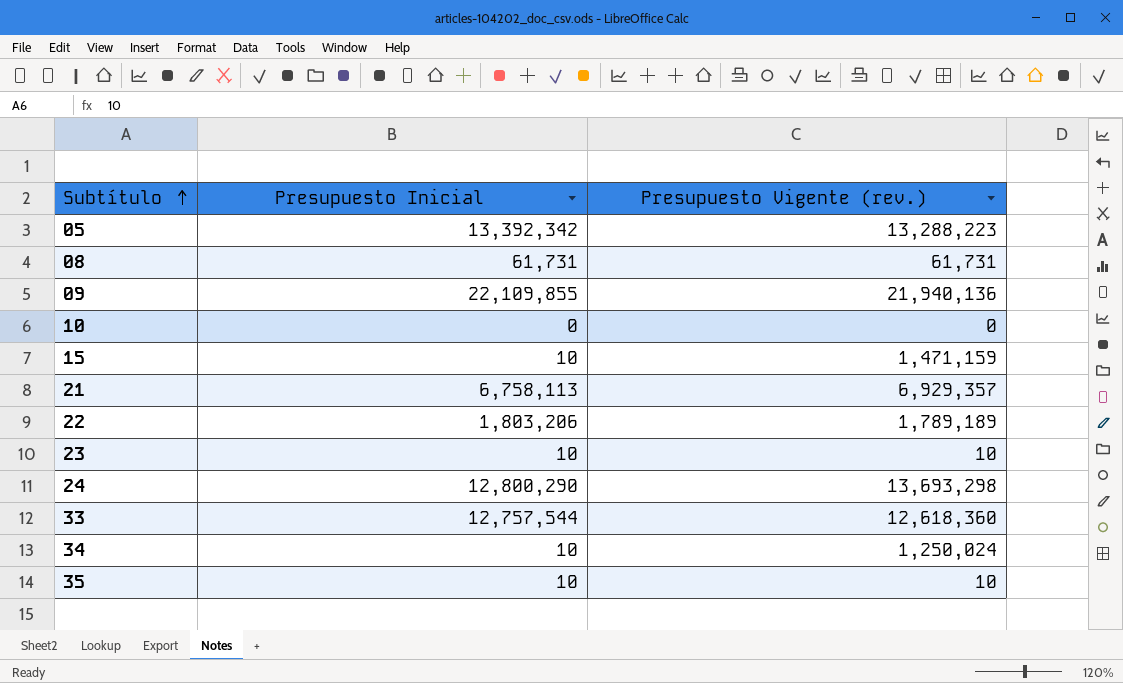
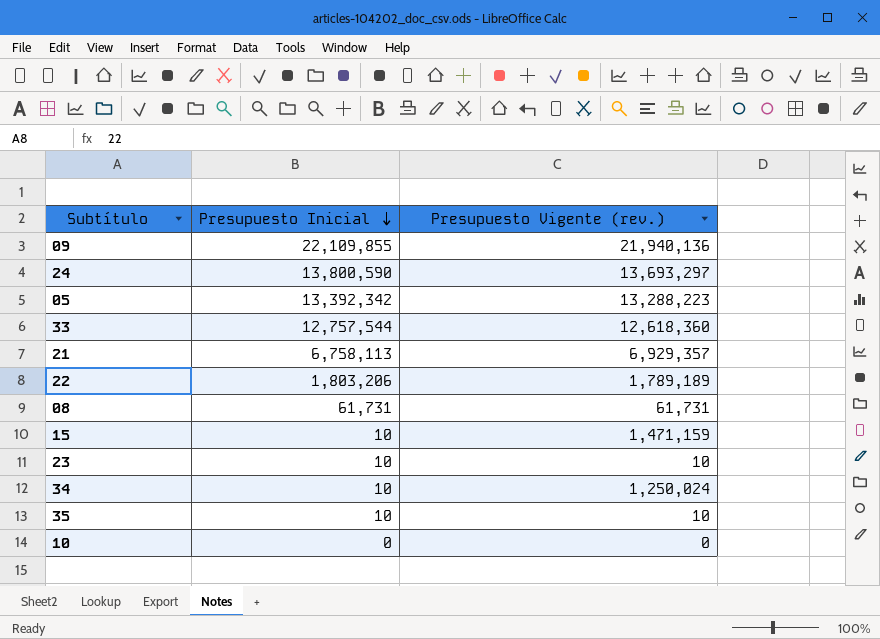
row order: Subtítulo ascending -> Presupuesto Inicial descending
24 | Presupuesto Inicial: 12,800,290 -> 13,800,590
24 | Presupuesto Vigente (rev.): 13,693,298 -> 13,693,297

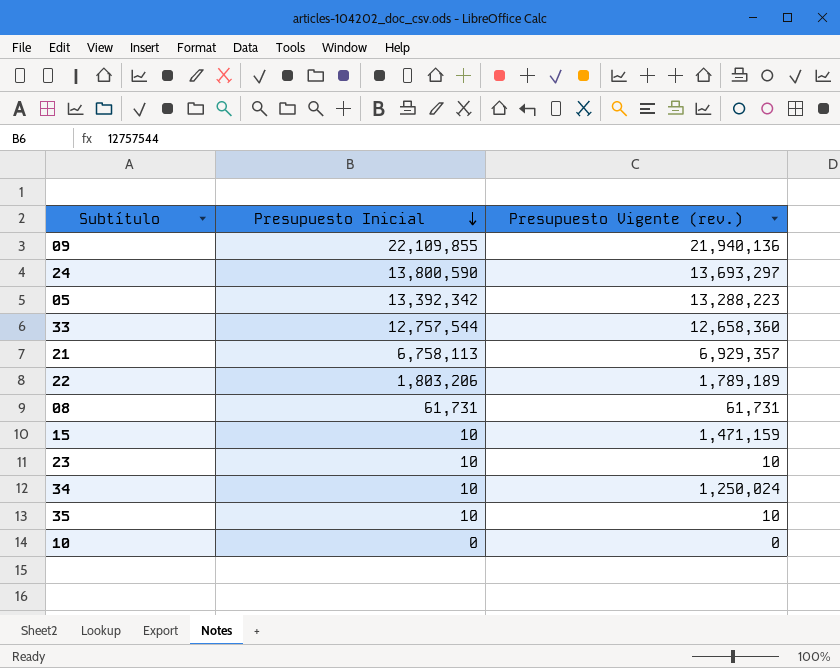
33 | Presupuesto Vigente (rev.): 12,618,360 -> 12,658,360

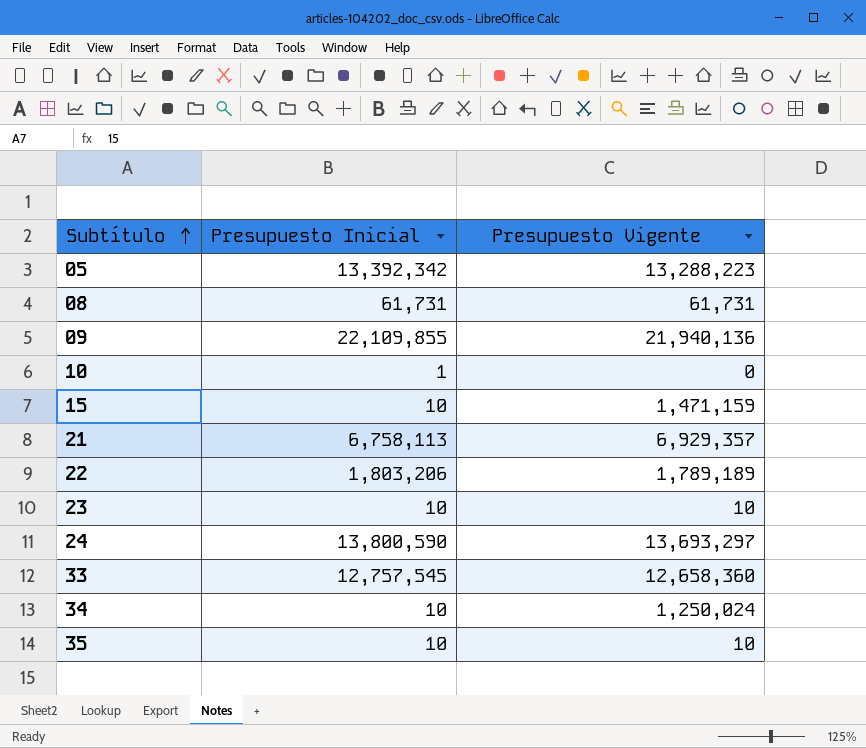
row order: Presupuesto Inicial descending -> Subtítulo ascending
column name: Presupuesto Vigente (rev.) -> Presupuesto Vigente
10 | Presupuesto Inicial: 0 -> 1
33 | Presupuesto Inicial: 12,757,544 -> 12,757,545

